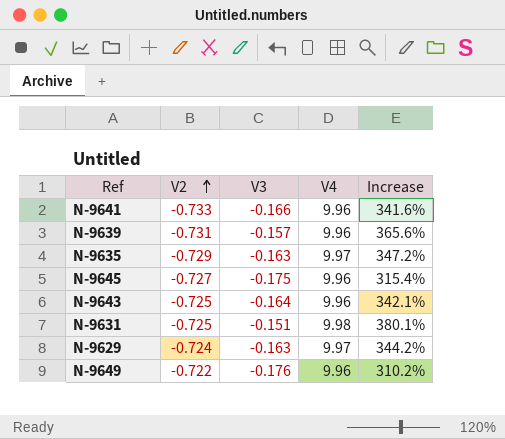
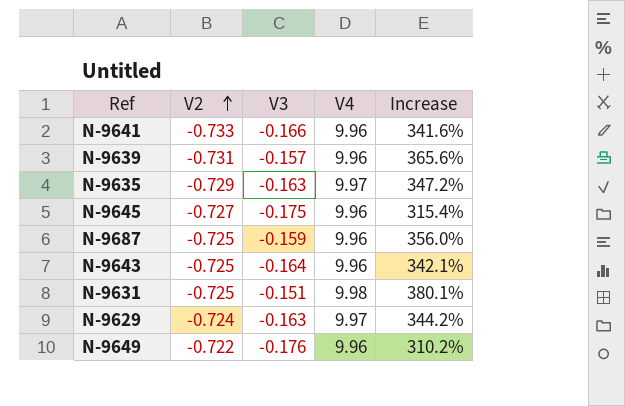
row N-9687: none -> -0.725 | -0.159 | 9.96 | 356.0%

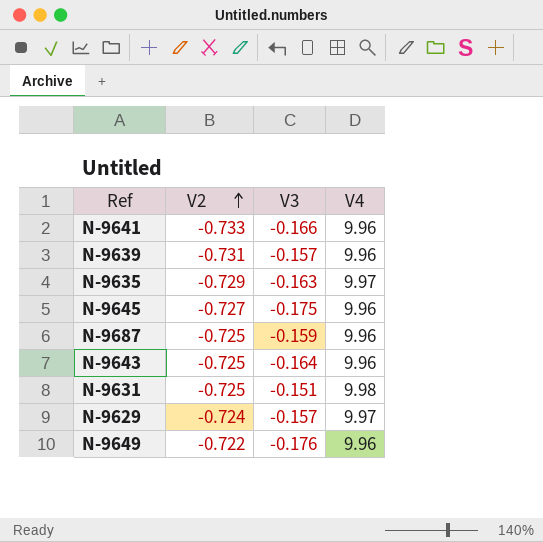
column Increase | formula: ([V2] - [V3]) / [V3] -> none
N-9629 | V3: -0.163 -> -0.157

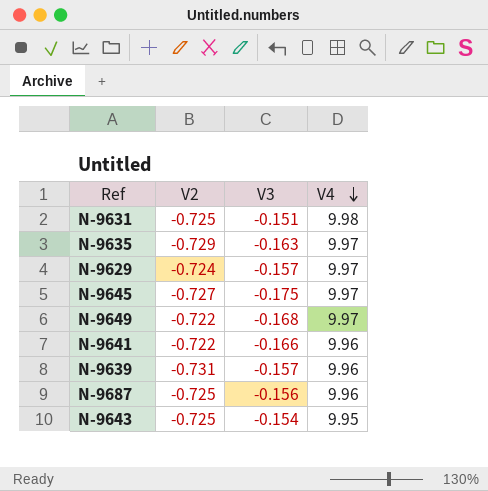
row order: V2 ascending -> V4 descending
N-9645 | V4: 9.96 -> 9.97
N-9649 | V3: -0.176 -> -0.168
N-9649 | V4: 9.96 -> 9.97
N-9641 | V2: -0.733 -> -0.722
N-9687 | V3: -0.159 -> -0.156
N-9643 | V3: -0.164 -> -0.154
N-9643 | V4: 9.96 -> 9.95

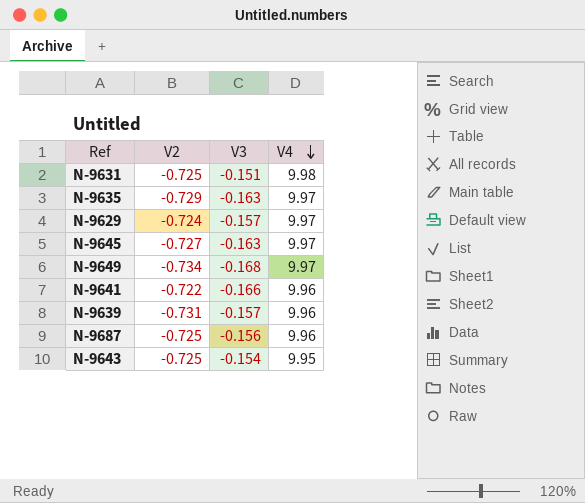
N-9645 | V3: -0.175 -> -0.163
N-9649 | V2: -0.722 -> -0.734

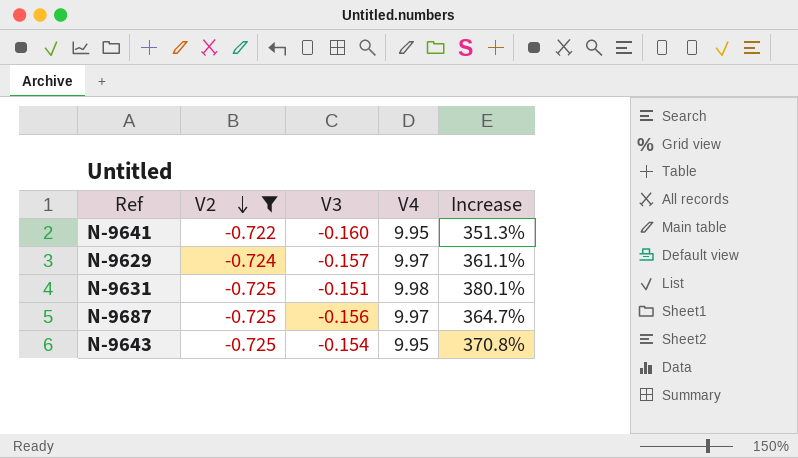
filter: none -> V2 >= -0.725
row order: V4 descending -> V2 descending
column Increase | formula: none -> ([V2] - [V3]) / [V3]
N-9641 | V3: -0.166 -> -0.160
N-9641 | V4: 9.96 -> 9.95
N-9687 | V4: 9.96 -> 9.97

